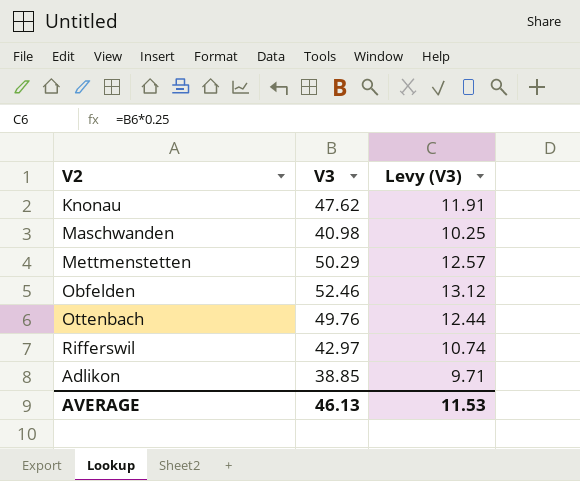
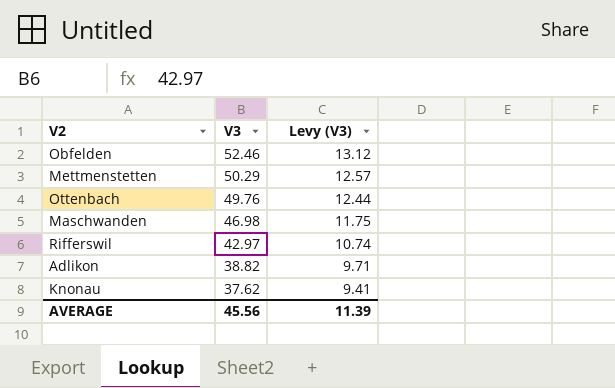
row order: none -> V3 descending
Maschwanden | V3: 40.98 -> 46.98
Maschwanden | Levy (V3): 10.25 -> 11.75
Adlikon | V3: 38.85 -> 38.82
Knonau | V3: 47.62 -> 37.62
Knonau | Levy (V3): 11.91 -> 9.41
AVERAGE | V3: 46.13 -> 45.56
AVERAGE | Levy (V3): 11.53 -> 11.39

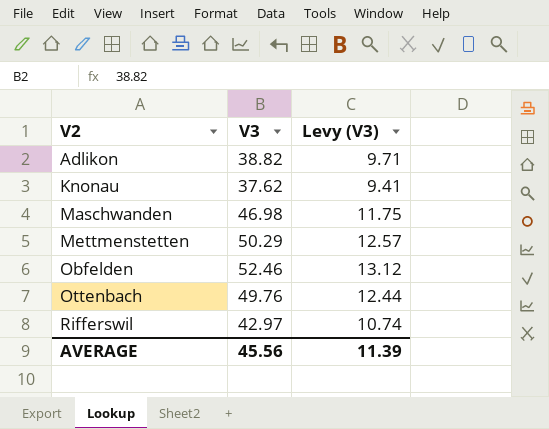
row order: V3 descending -> V2 ascending

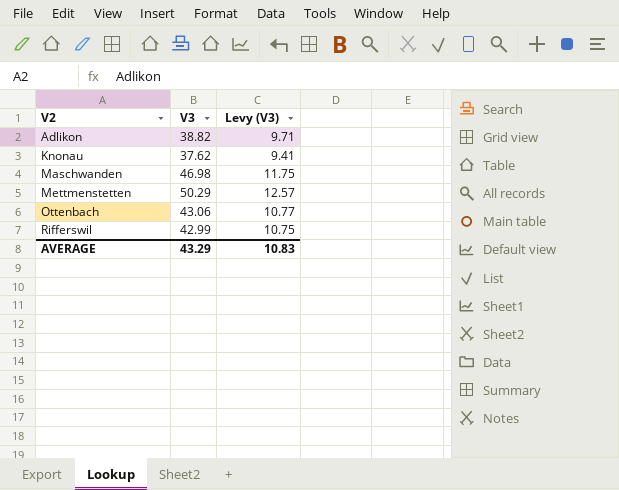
row Obfelden: 52.46 | 13.12 -> none
Ottenbach | V3: 49.76 -> 43.06
Ottenbach | Levy (V3): 12.44 -> 10.77
Rifferswil | V3: 42.97 -> 42.99
Rifferswil | Levy (V3): 10.74 -> 10.75
AVERAGE | V3: 45.56 -> 43.29
AVERAGE | Levy (V3): 11.39 -> 10.83

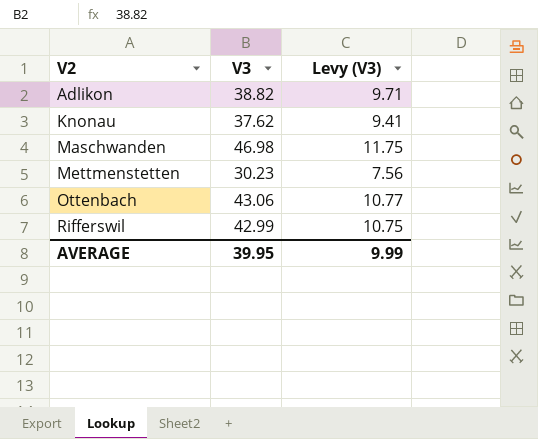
Mettmenstetten | V3: 50.29 -> 30.23
Mettmenstetten | Levy (V3): 12.57 -> 7.56
AVERAGE | V3: 43.29 -> 39.95
AVERAGE | Levy (V3): 10.83 -> 9.99

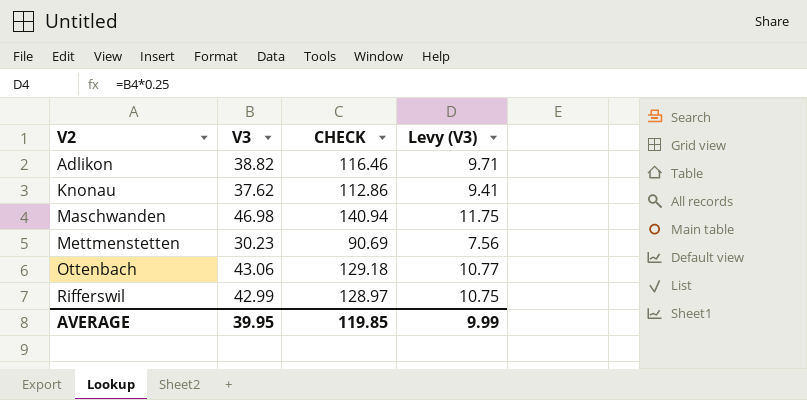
column CHECK | formula: none -> [V3] * 3

